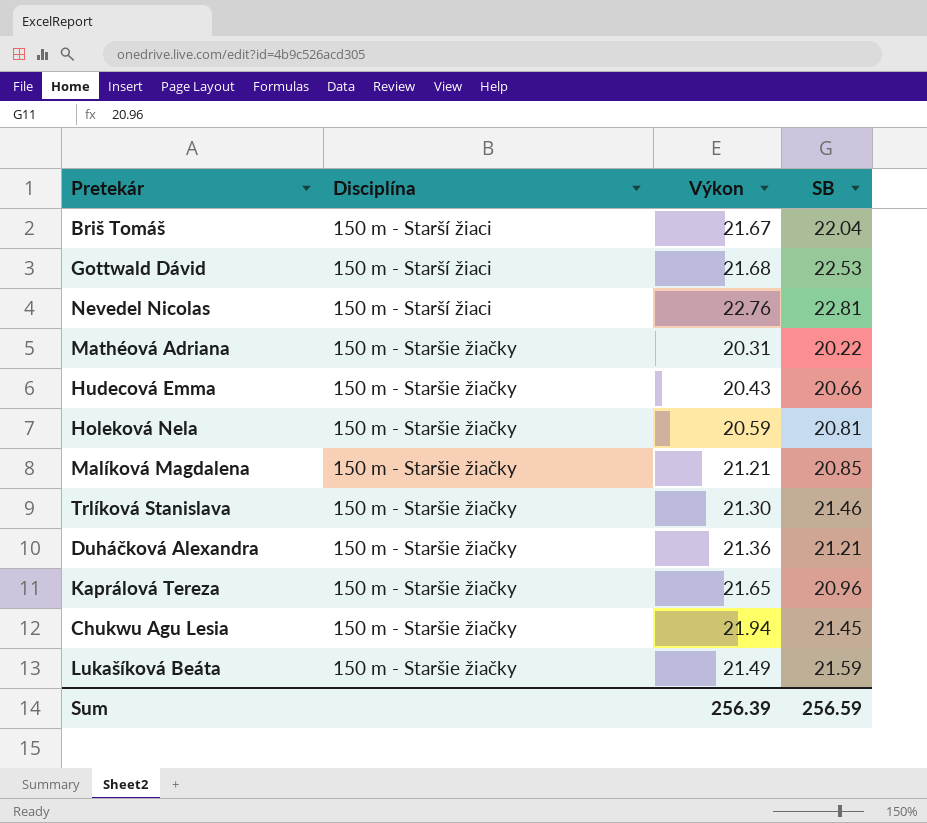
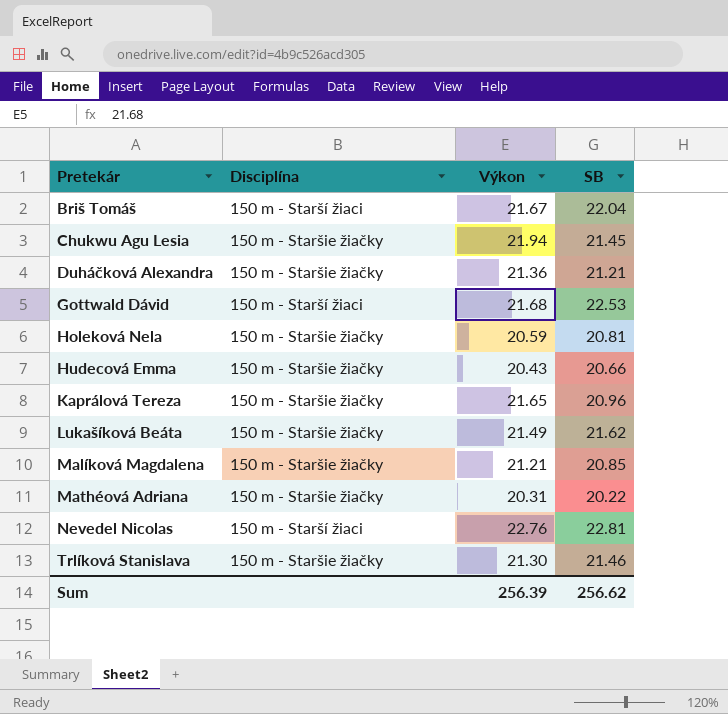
row order: Disciplína ascending -> Pretekár ascending
Lukašíková Beáta | SB: 21.59 -> 21.62
Sum | SB: 256.59 -> 256.62

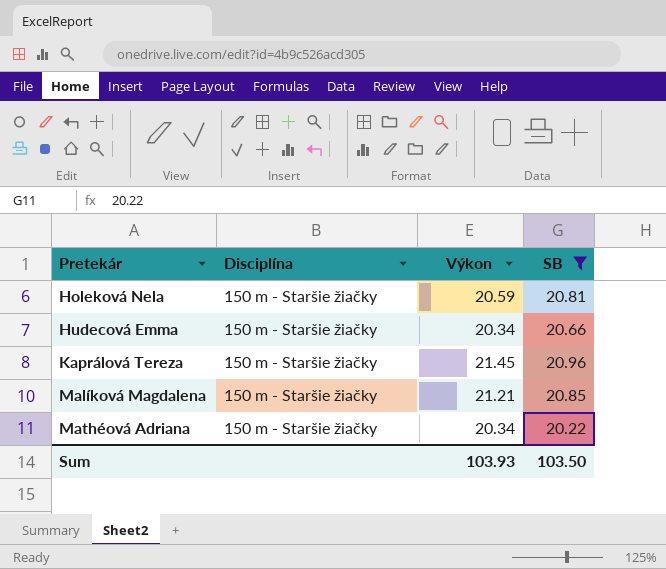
filter: none -> SB <= 20.96
Hudecová Emma | Výkon: 20.43 -> 20.34
Kaprálová Tereza | Výkon: 21.65 -> 21.45
Mathéová Adriana | Výkon: 20.31 -> 20.34
Sum | Výkon: 256.39 -> 103.93
Sum | SB: 256.62 -> 103.50

